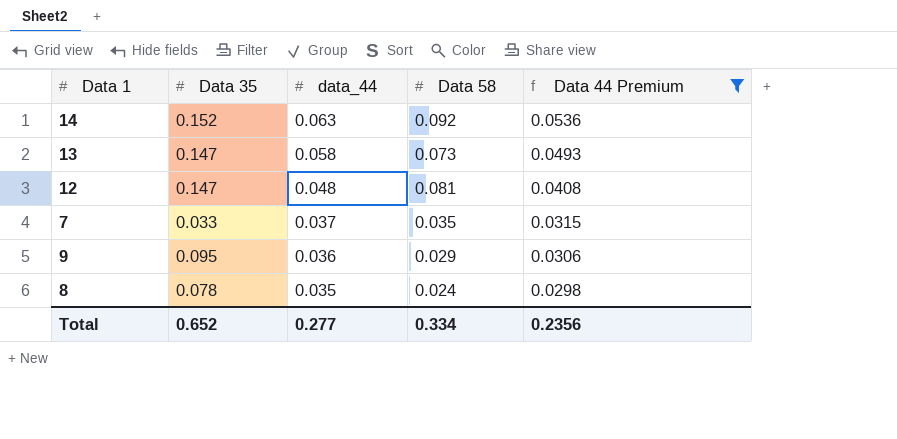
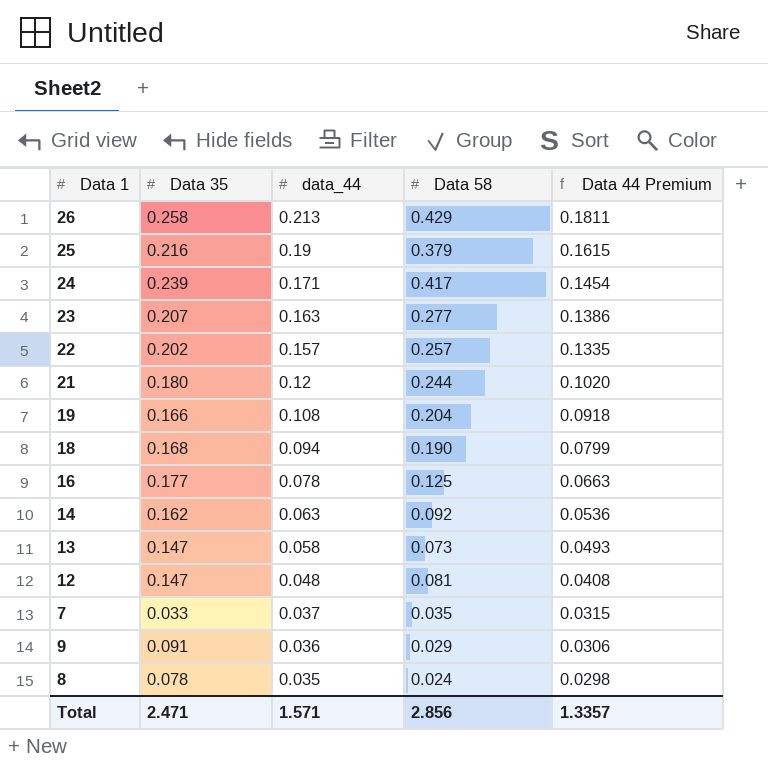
filter: Data 44 Premium <= 0.0536 -> none
14 | Data 35: 0.152 -> 0.162
9 | Data 35: 0.095 -> 0.091
Total | Data 35: 0.652 -> 2.471
Total | data_44: 0.277 -> 1.571
Total | Data 58: 0.334 -> 2.856
Total | Data 44 Premium: 0.2356 -> 1.3357

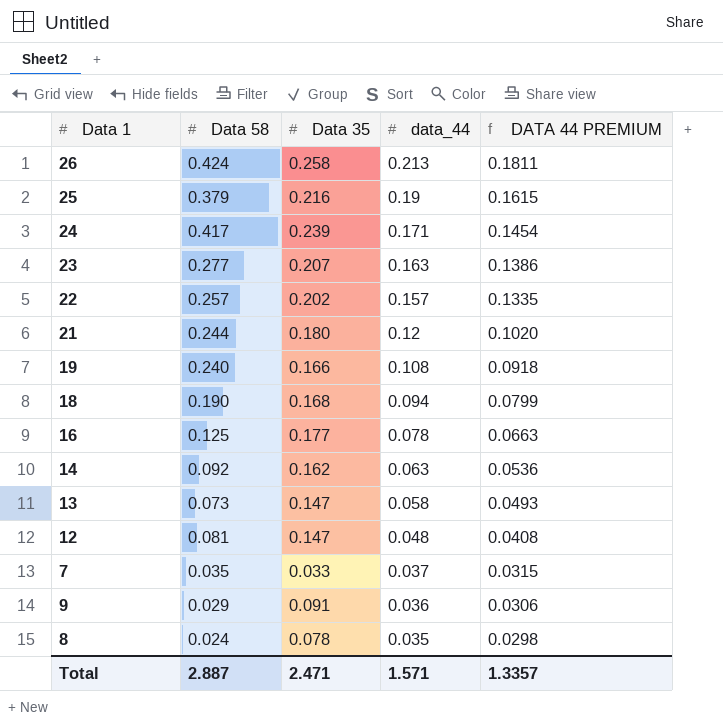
column Data 58 | position: 4 -> 2
column name: Data 44 Premium -> DATA 44 PREMIUM
26 | Data 58: 0.429 -> 0.424
19 | Data 58: 0.204 -> 0.240
Total | Data 58: 2.856 -> 2.887

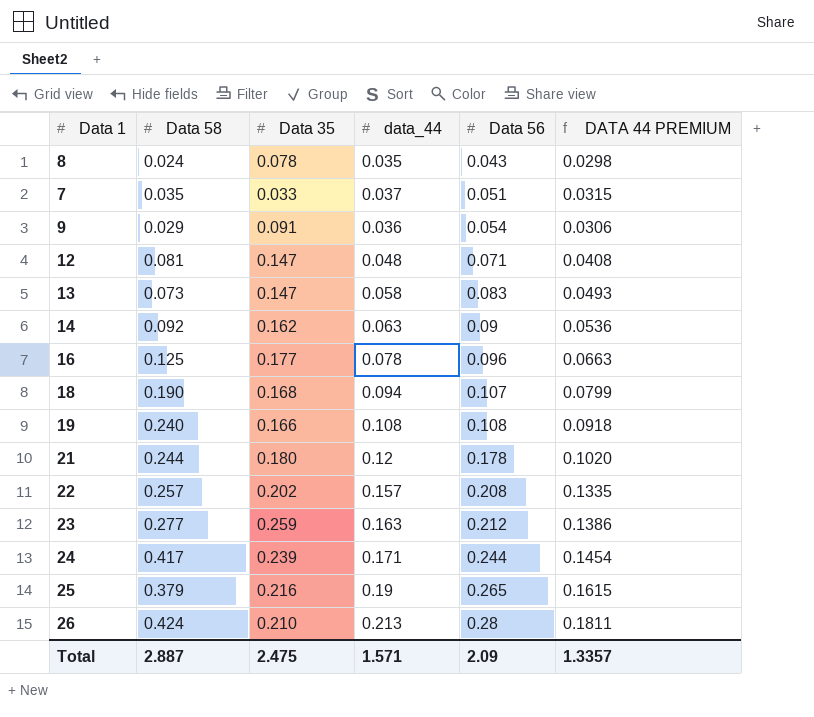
row order: data_44 descending -> Data 56 ascending
column Data 56 | position: none -> 5
23 | Data 35: 0.207 -> 0.259
26 | Data 35: 0.258 -> 0.210
Total | Data 35: 2.471 -> 2.475

